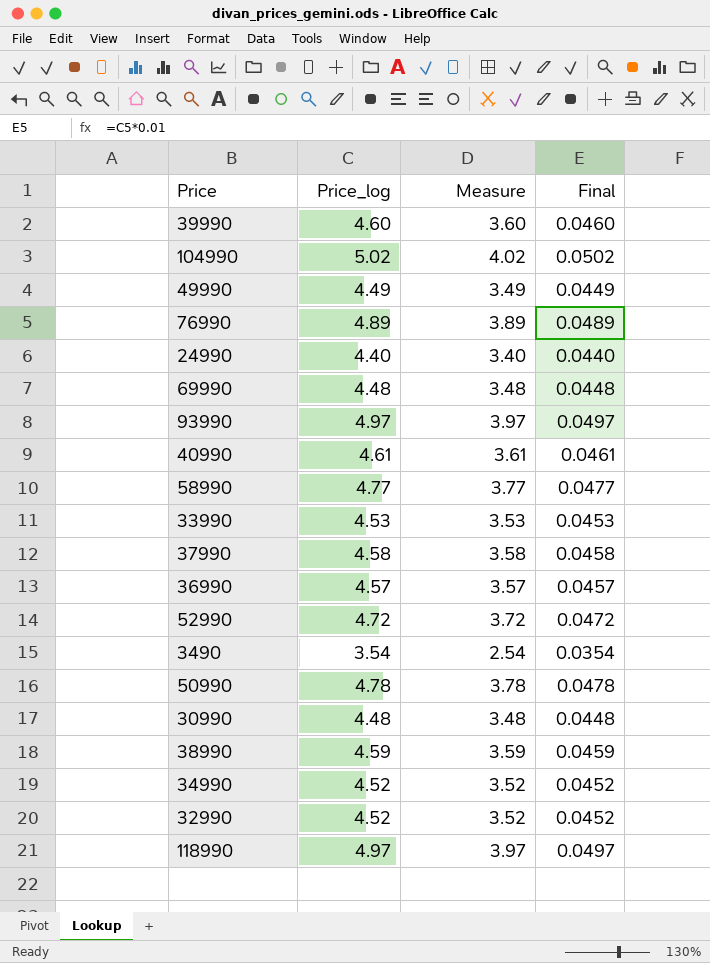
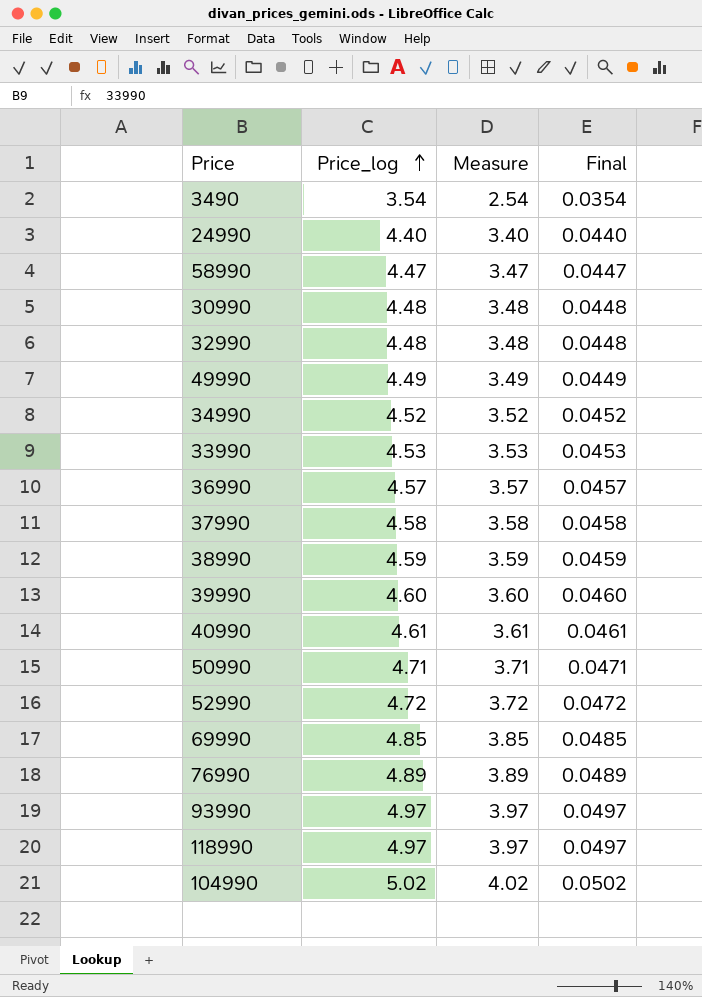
row order: none -> Price_log ascending
58990 | Price_log: 4.77 -> 4.47
58990 | Measure: 3.77 -> 3.47
58990 | Final: 0.0477 -> 0.0447
32990 | Price_log: 4.52 -> 4.48
32990 | Measure: 3.52 -> 3.48
32990 | Final: 0.0452 -> 0.0448
50990 | Price_log: 4.78 -> 4.71
50990 | Measure: 3.78 -> 3.71
50990 | Final: 0.0478 -> 0.0471
69990 | Price_log: 4.48 -> 4.85
69990 | Measure: 3.48 -> 3.85
69990 | Final: 0.0448 -> 0.0485

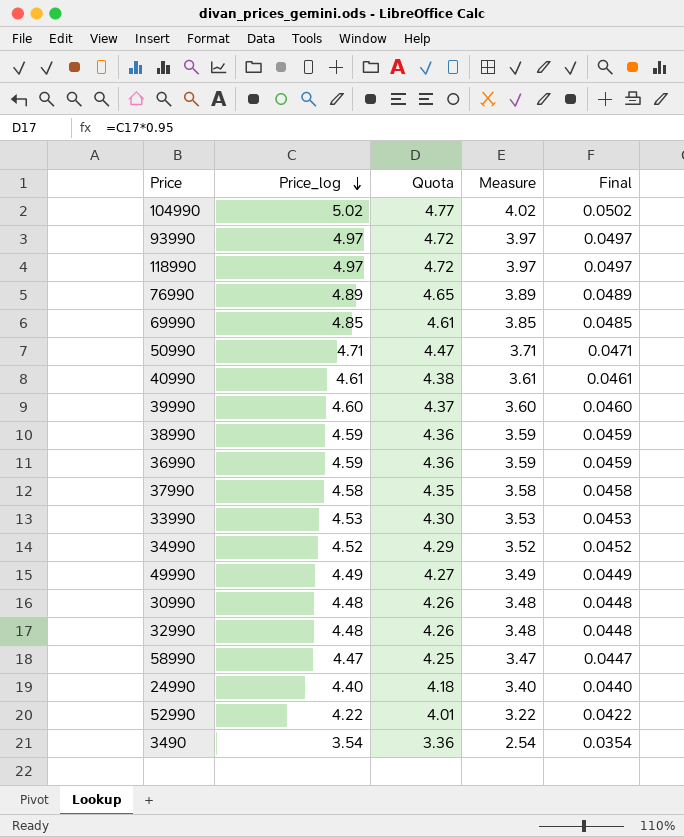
row order: Price_log ascending -> Price_log descending
column Quota | formula: none -> [Price_log] * 0.95
36990 | Price_log: 4.57 -> 4.59
36990 | Measure: 3.57 -> 3.59
36990 | Final: 0.0457 -> 0.0459
52990 | Price_log: 4.72 -> 4.22
52990 | Measure: 3.72 -> 3.22
52990 | Final: 0.0472 -> 0.0422

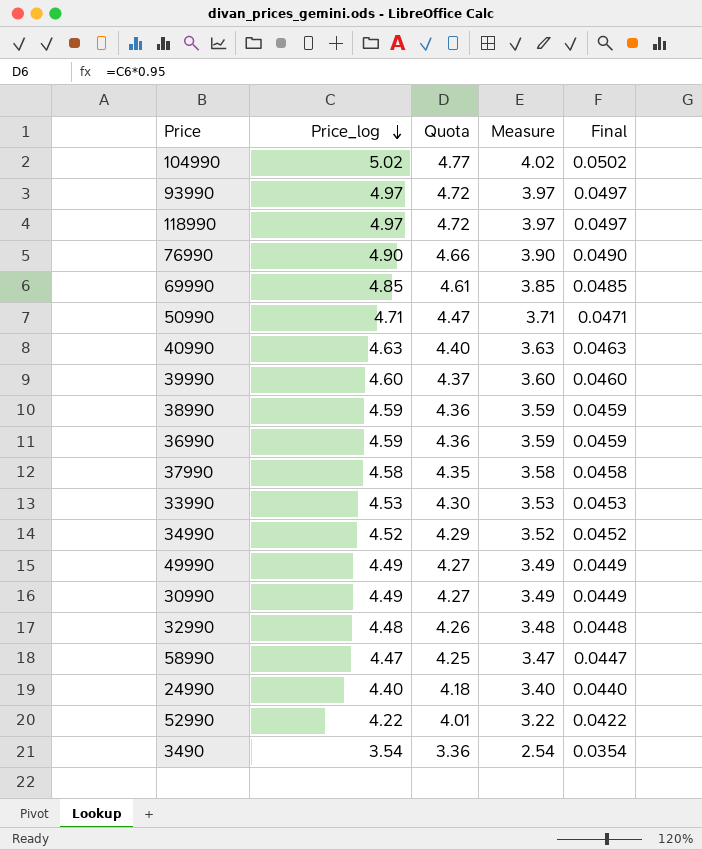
76990 | Price_log: 4.89 -> 4.90
76990 | Quota: 4.65 -> 4.66
76990 | Measure: 3.89 -> 3.90
76990 | Final: 0.0489 -> 0.0490
40990 | Price_log: 4.61 -> 4.63
40990 | Quota: 4.38 -> 4.40
40990 | Measure: 3.61 -> 3.63
40990 | Final: 0.0461 -> 0.0463
30990 | Price_log: 4.48 -> 4.49
30990 | Quota: 4.26 -> 4.27
30990 | Measure: 3.48 -> 3.49
30990 | Final: 0.0448 -> 0.0449

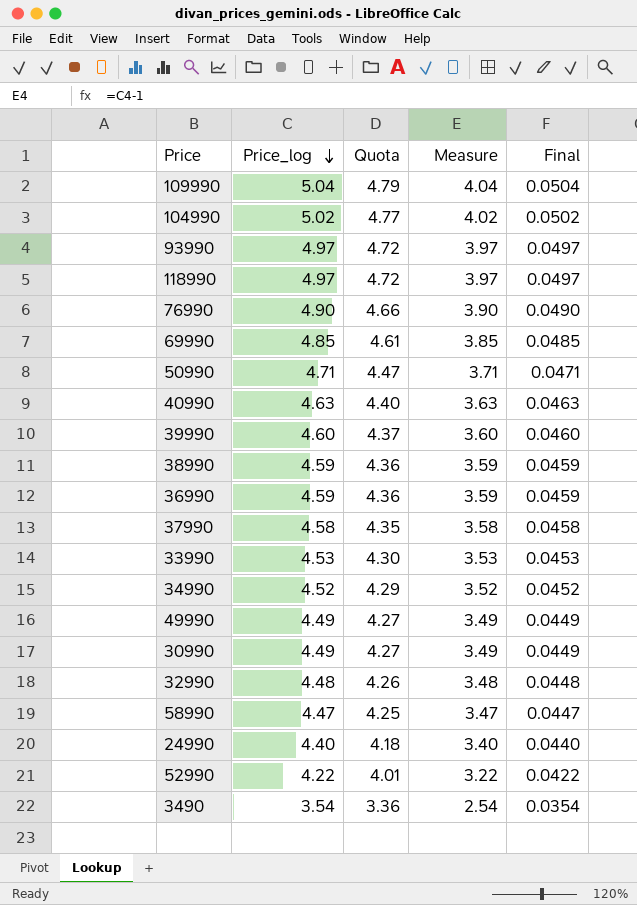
row 109990: none -> 5.04 | 4.79 | 4.04 | 0.0504

